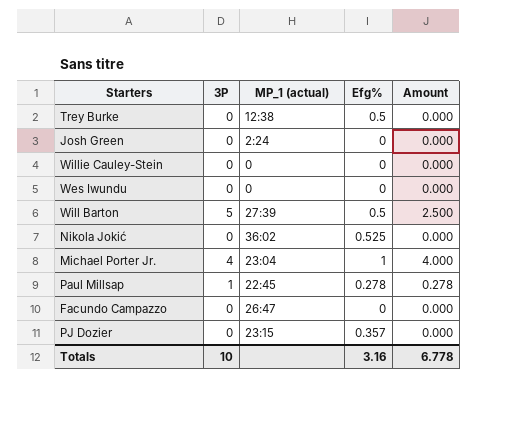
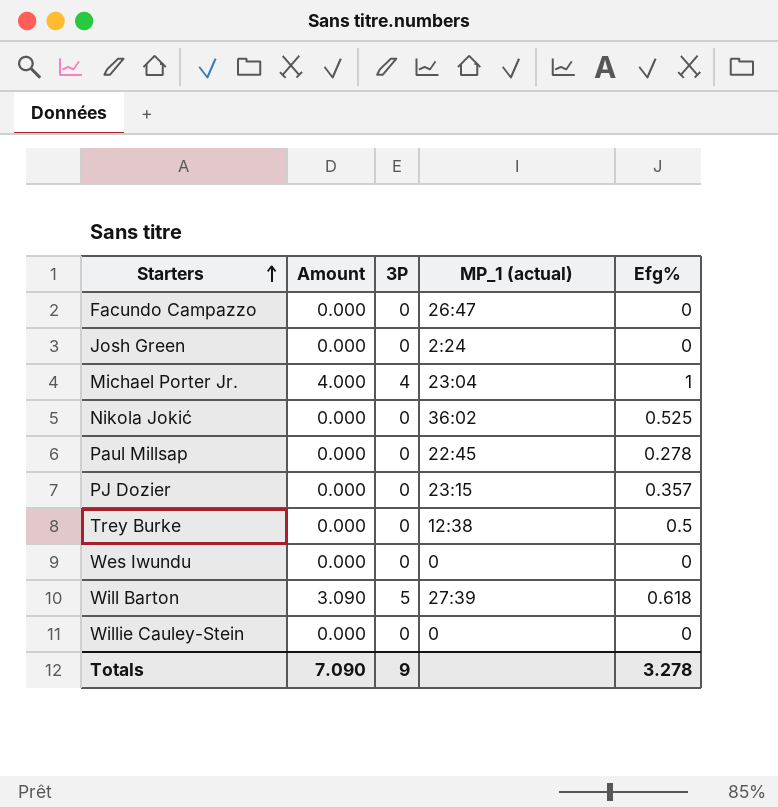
row order: none -> Starters ascending
column Amount | position: 5 -> 2
Paul Millsap | Amount: 0.278 -> 0.000
Paul Millsap | 3P: 1 -> 0
Will Barton | Amount: 2.500 -> 3.090
Will Barton | Efg%: 0.5 -> 0.618
Totals | Amount: 6.778 -> 7.090
Totals | 3P: 10 -> 9
Totals | Efg%: 3.16 -> 3.278

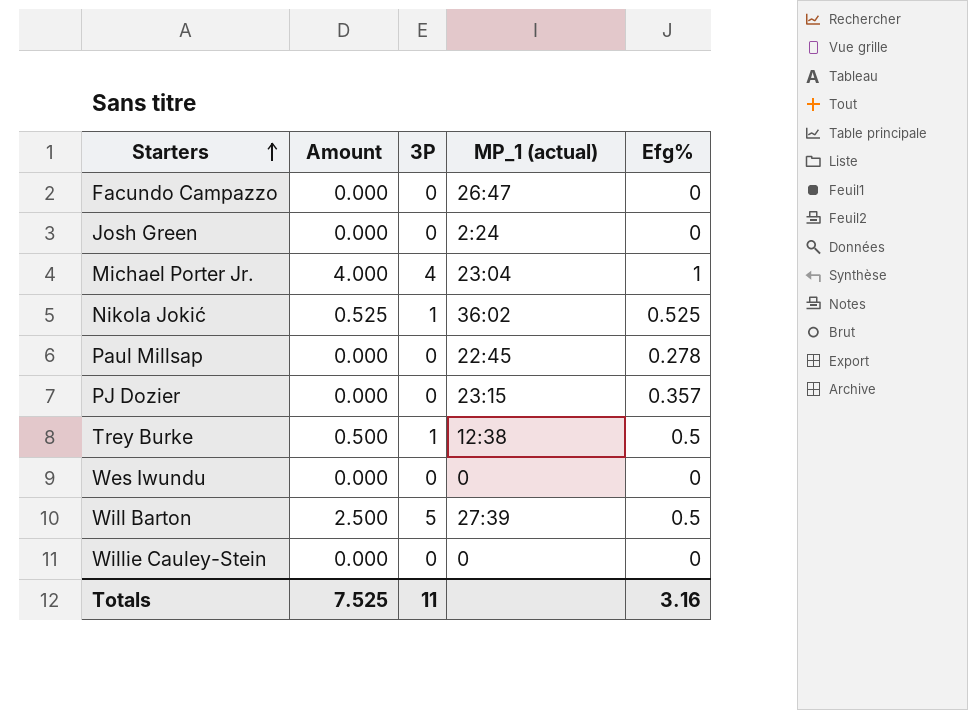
Nikola Jokić | Amount: 0.000 -> 0.525
Nikola Jokić | 3P: 0 -> 1
Trey Burke | Amount: 0.000 -> 0.500
Trey Burke | 3P: 0 -> 1
Will Barton | Amount: 3.090 -> 2.500
Will Barton | Efg%: 0.618 -> 0.5
Totals | Amount: 7.090 -> 7.525
Totals | 3P: 9 -> 11
Totals | Efg%: 3.278 -> 3.16

